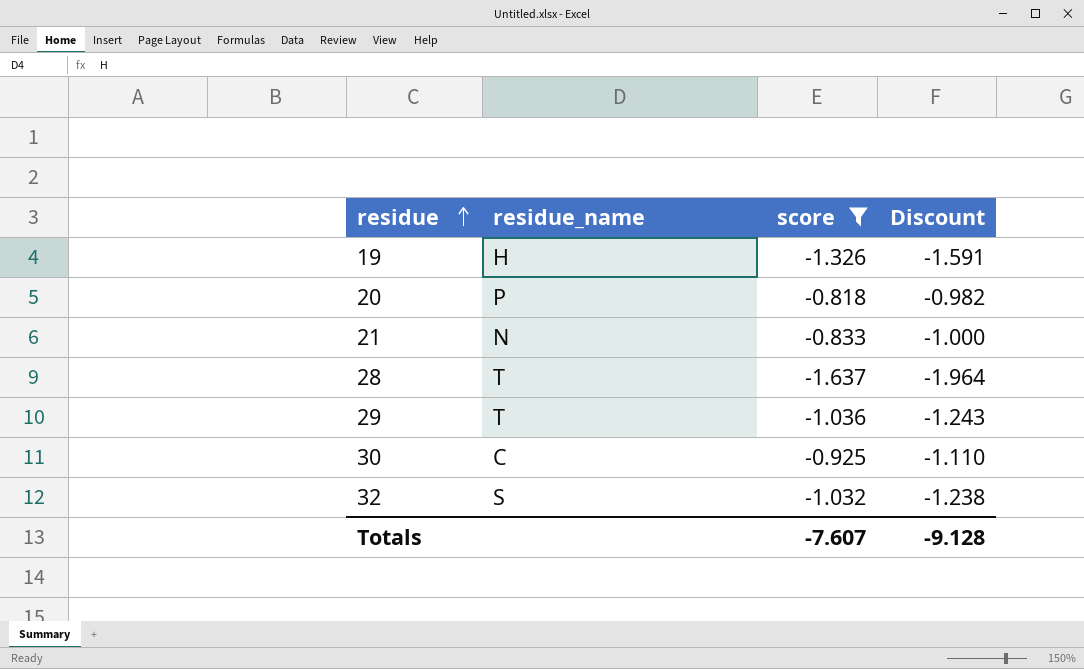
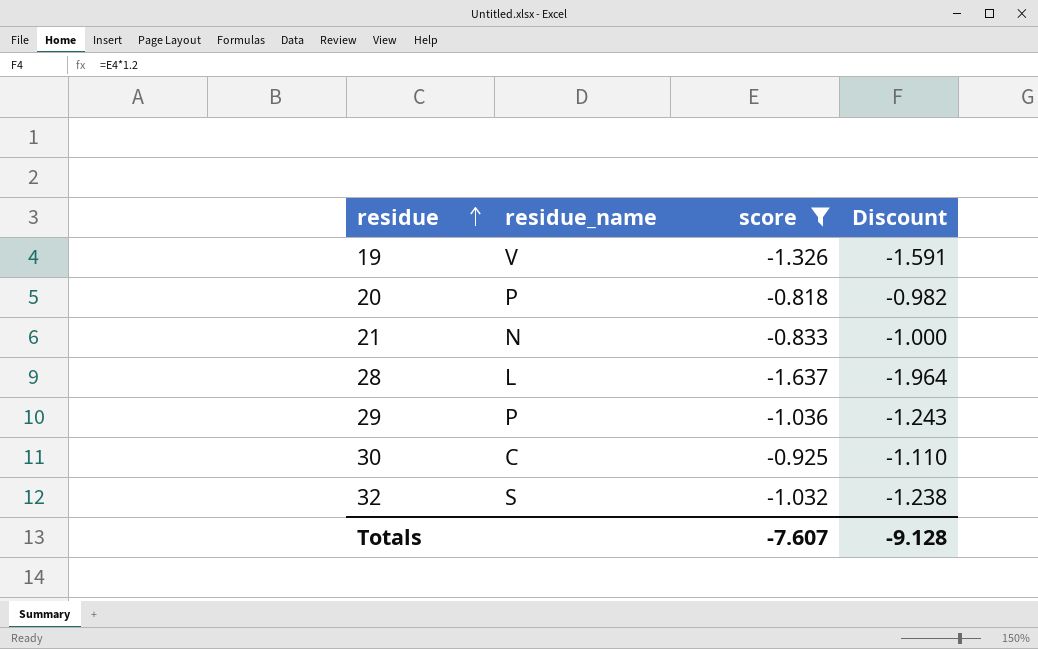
19 | residue_name: H -> V
28 | residue_name: T -> L
29 | residue_name: T -> P

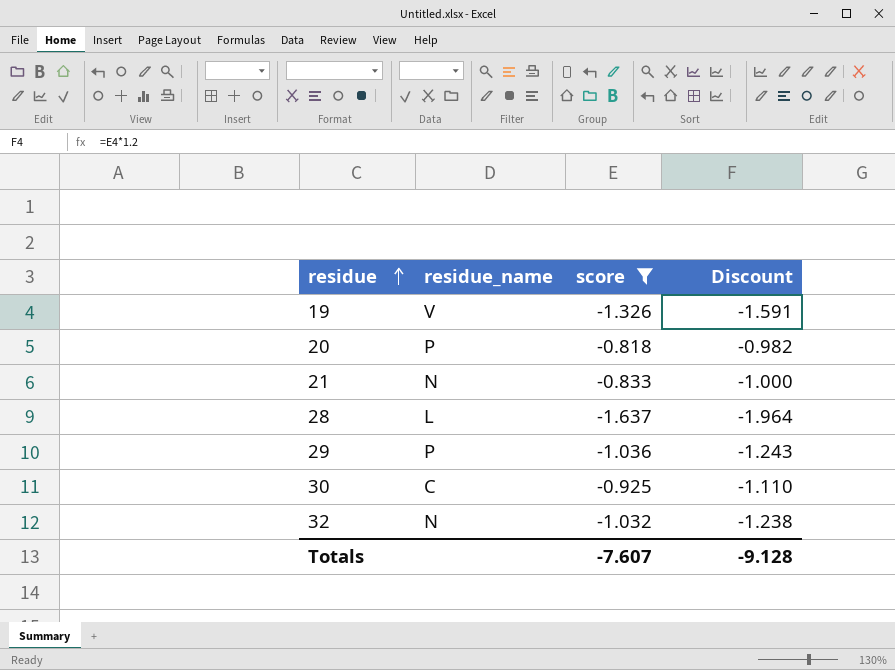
32 | residue_name: S -> N

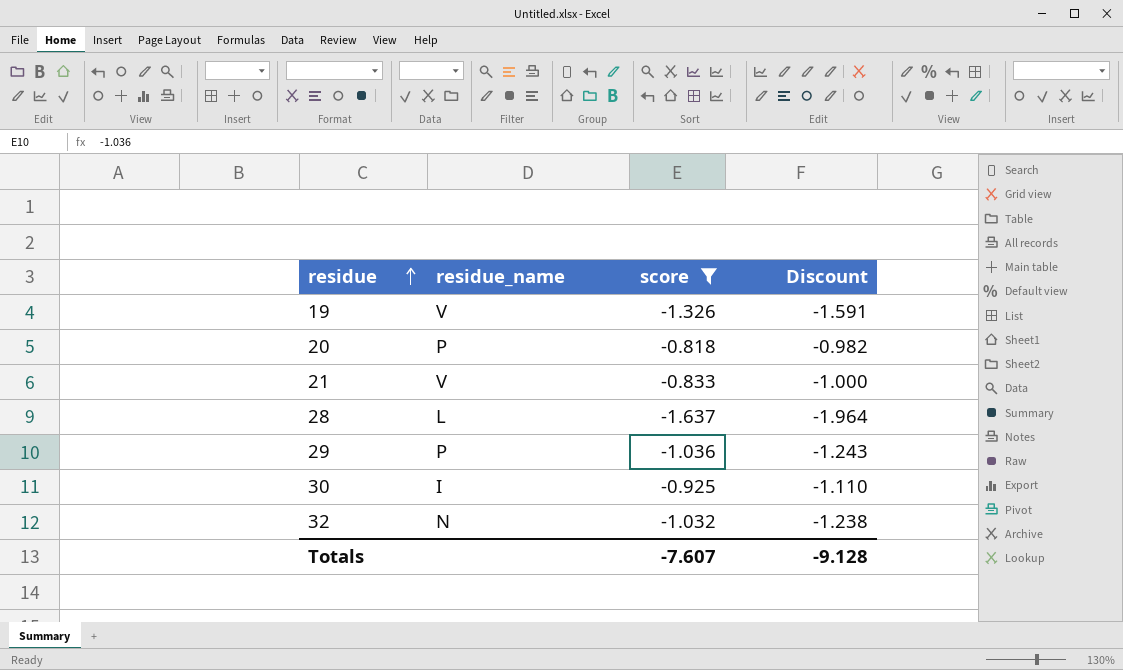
21 | residue_name: N -> V
30 | residue_name: C -> I

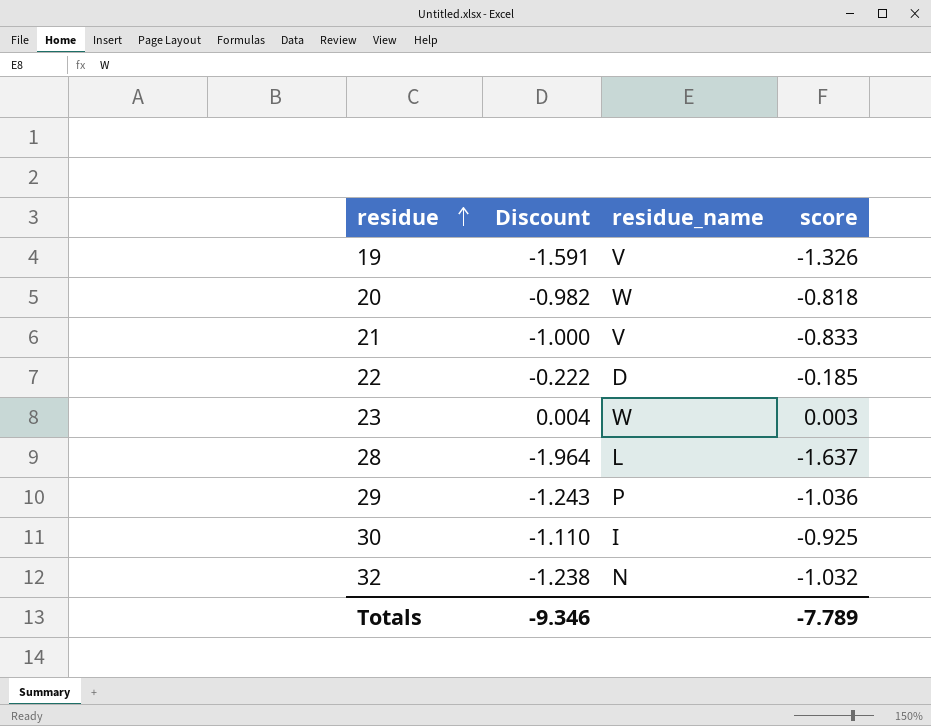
filter: score <= -0.818 -> none
column Discount | position: 4 -> 2
20 | residue_name: P -> W
Totals | Discount: -9.128 -> -9.346
Totals | score: -7.607 -> -7.789

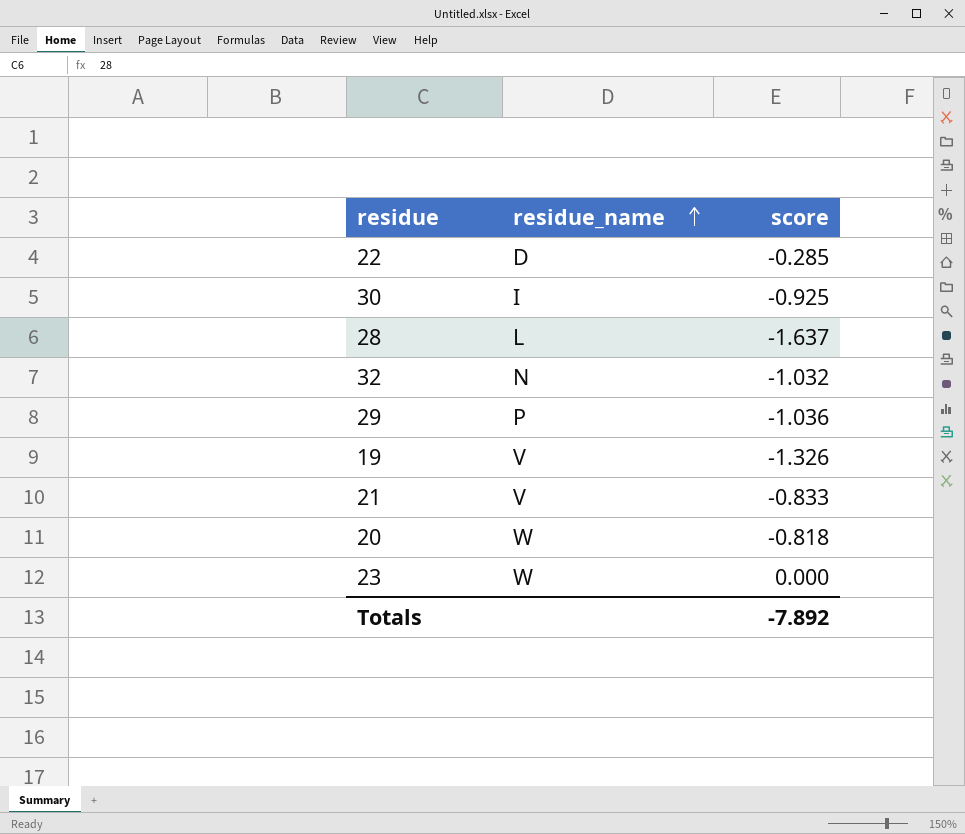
row order: residue ascending -> residue_name ascending
column Discount | formula: [score] * 1.2 -> none
22 | score: -0.185 -> -0.285
23 | score: 0.003 -> 0.000
Totals | score: -7.789 -> -7.892

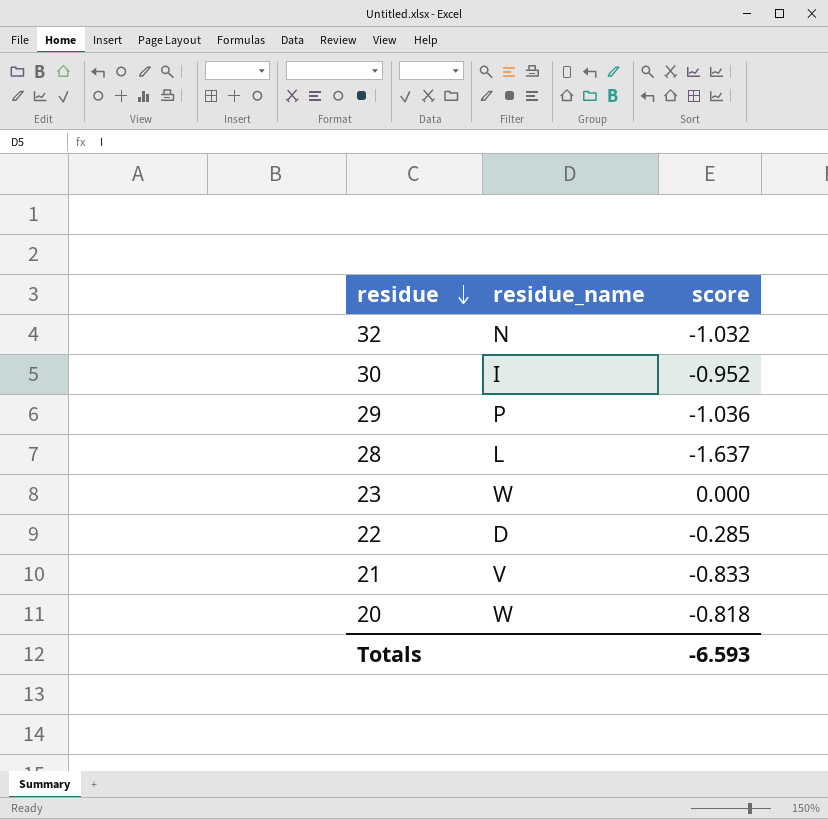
row order: residue_name ascending -> residue descending
row 19: V | -1.326 -> none
30 | score: -0.925 -> -0.952
Totals | score: -7.892 -> -6.593

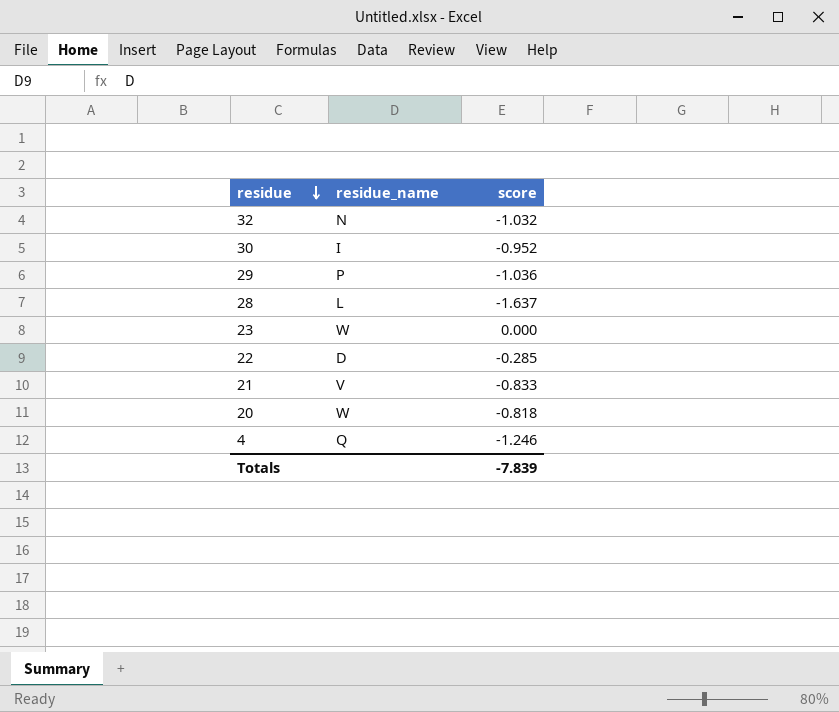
row 4: none -> Q | -1.246
Totals | score: -6.593 -> -7.839

